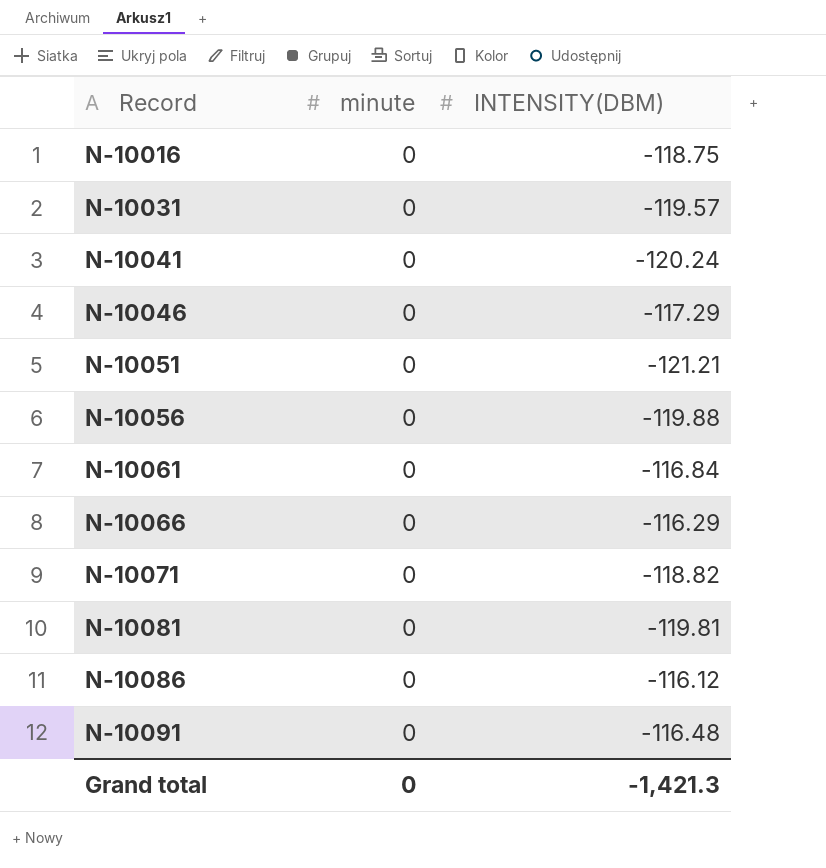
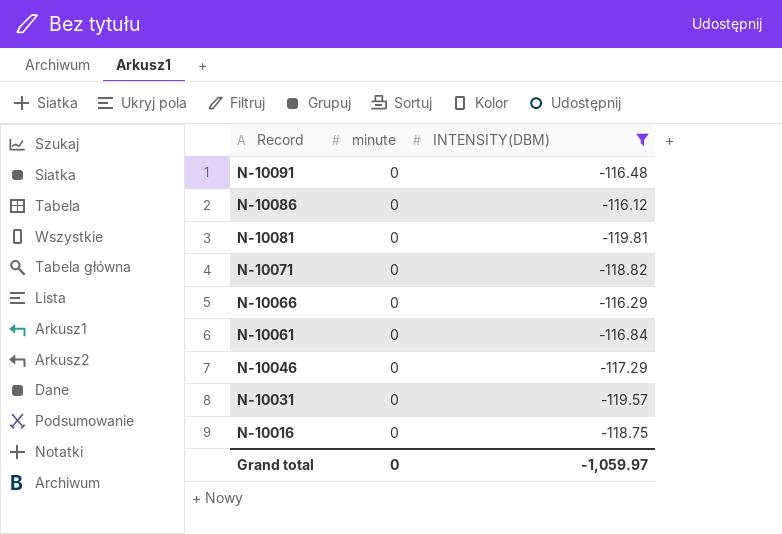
filter: none -> INTENSITY(DBM) >= -119.81
row order: Record ascending -> Record descending
Grand total | INTENSITY(DBM): -1,421.3 -> -1,059.97

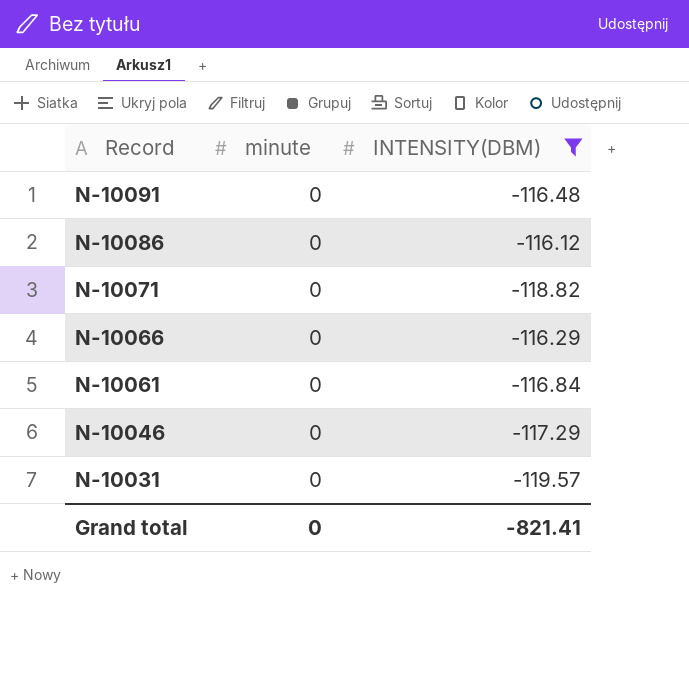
row N-10081: 0 | -119.81 -> none
row N-10016: 0 | -118.75 -> none
Grand total | INTENSITY(DBM): -1,059.97 -> -821.41

